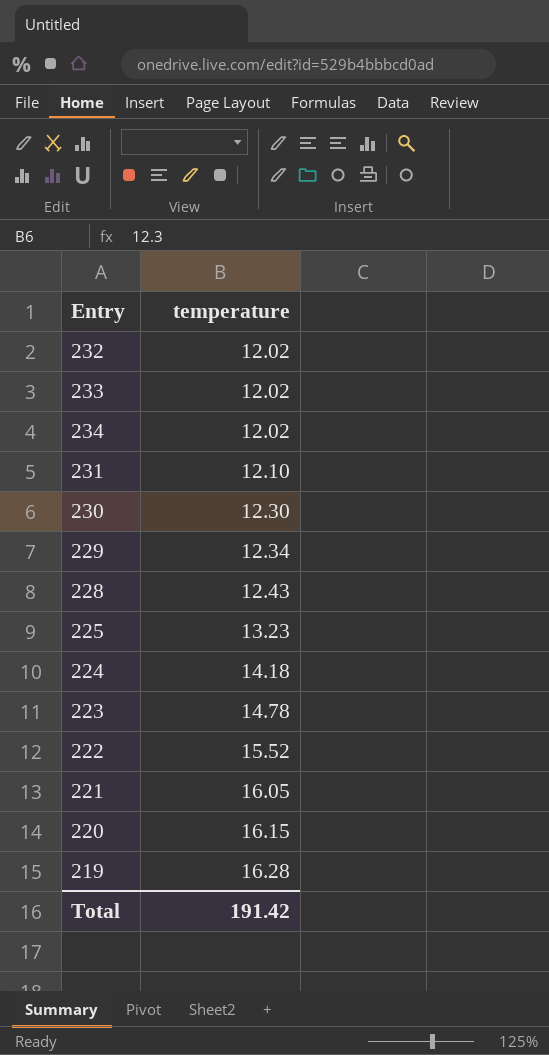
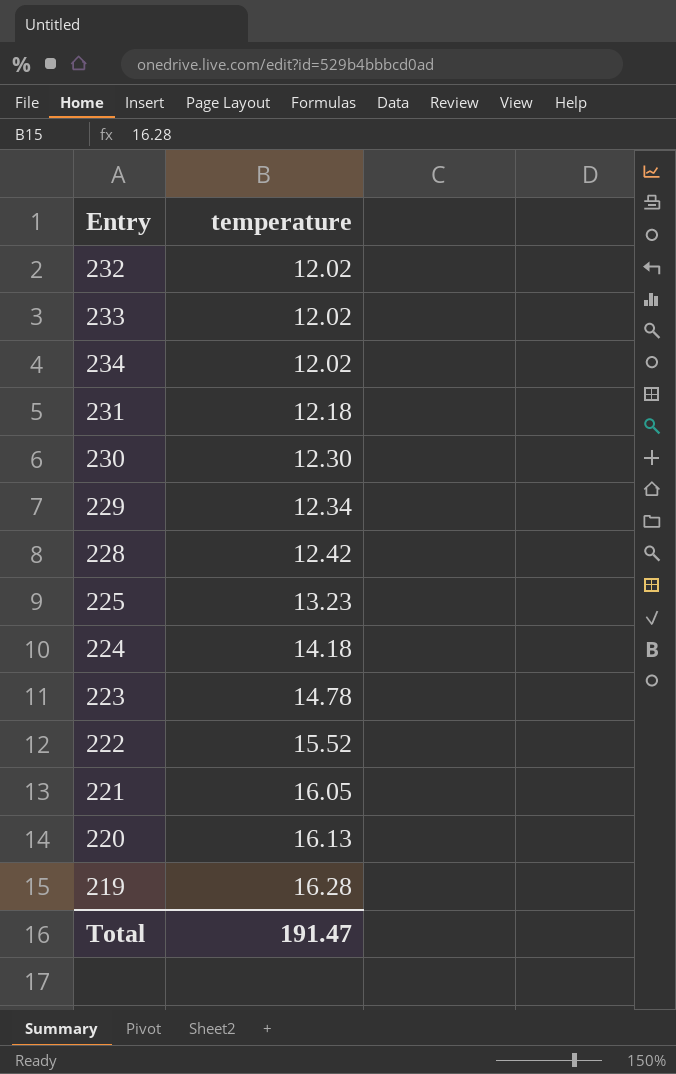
231 | temperature: 12.10 -> 12.18
228 | temperature: 12.43 -> 12.42
220 | temperature: 16.15 -> 16.13
Total | temperature: 191.42 -> 191.47

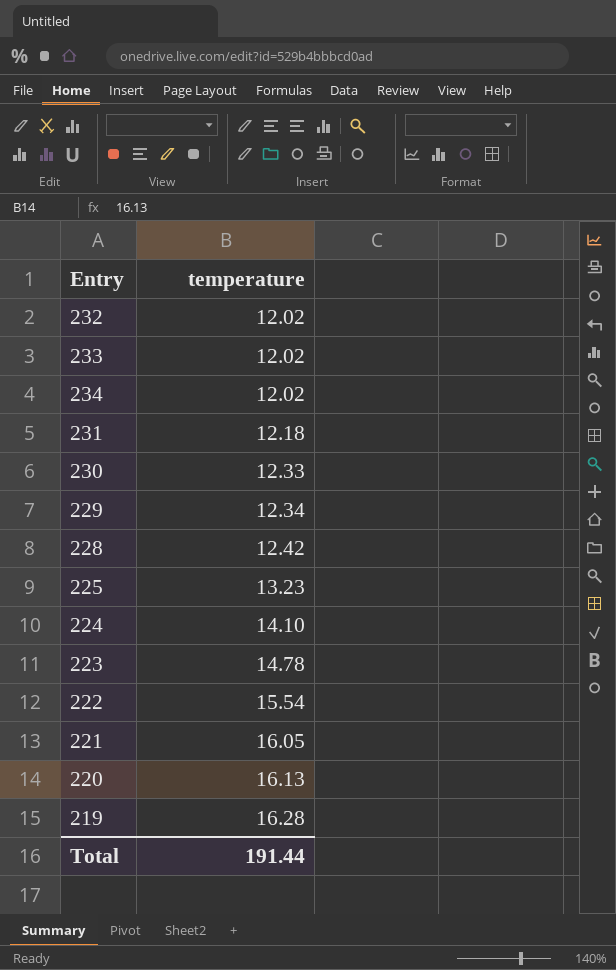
230 | temperature: 12.30 -> 12.33
224 | temperature: 14.18 -> 14.10
222 | temperature: 15.52 -> 15.54
Total | temperature: 191.47 -> 191.44

